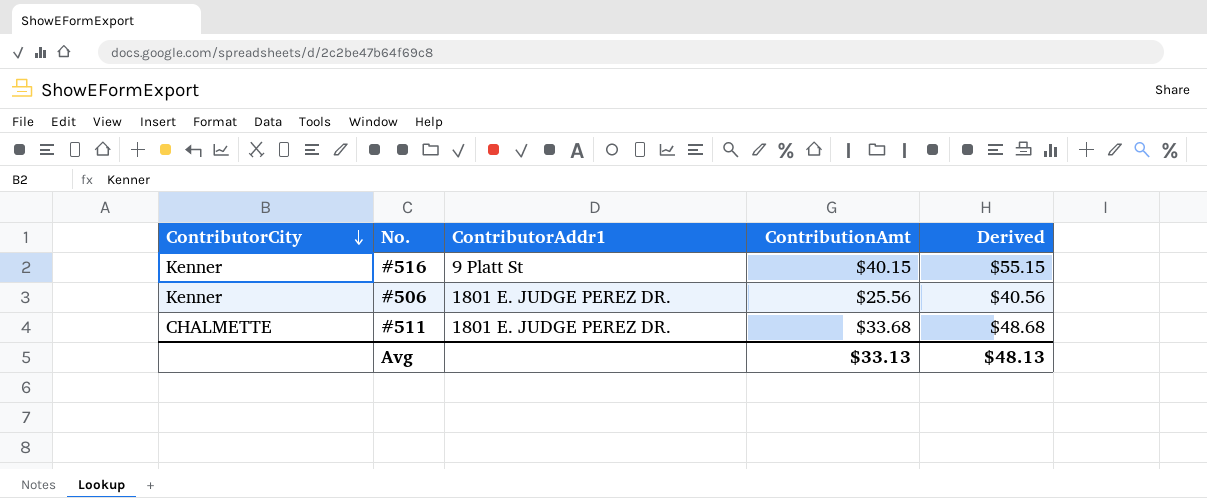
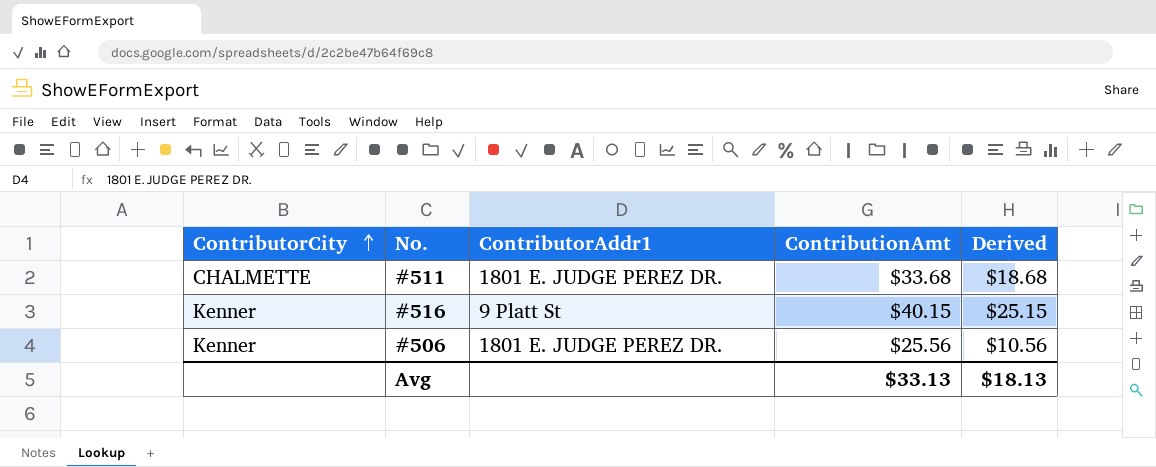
row order: ContributorCity descending -> ContributorCity ascending
column Derived | formula: [ContributionAmt] + 15 -> [ContributionAmt] - 15
Avg | Derived: $48.13 -> $18.13

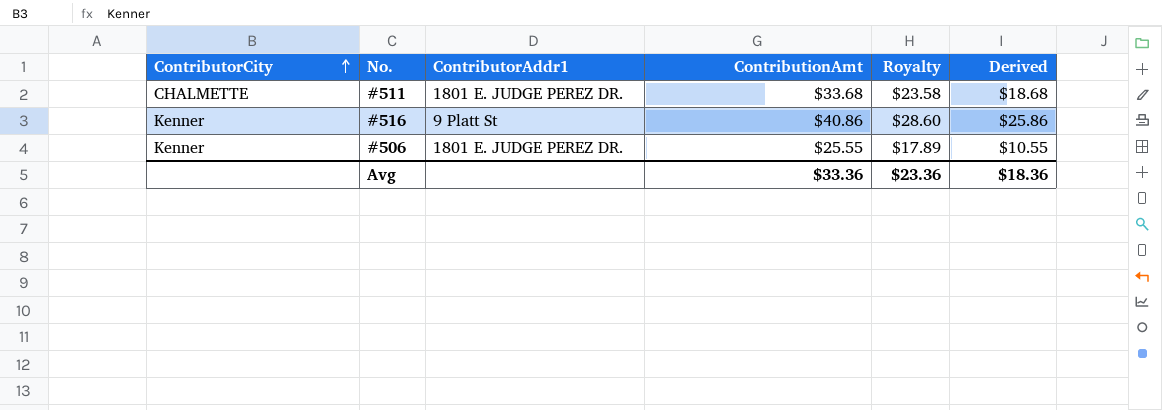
column Royalty | formula: none -> [ContributionAmt] * 0.7
#516 | ContributionAmt: $40.15 -> $40.86
#516 | Derived: $25.15 -> $25.86
#506 | ContributionAmt: $25.56 -> $25.55
#506 | Derived: $10.56 -> $10.55
Avg | ContributionAmt: $33.13 -> $33.36
Avg | Derived: $18.13 -> $18.36

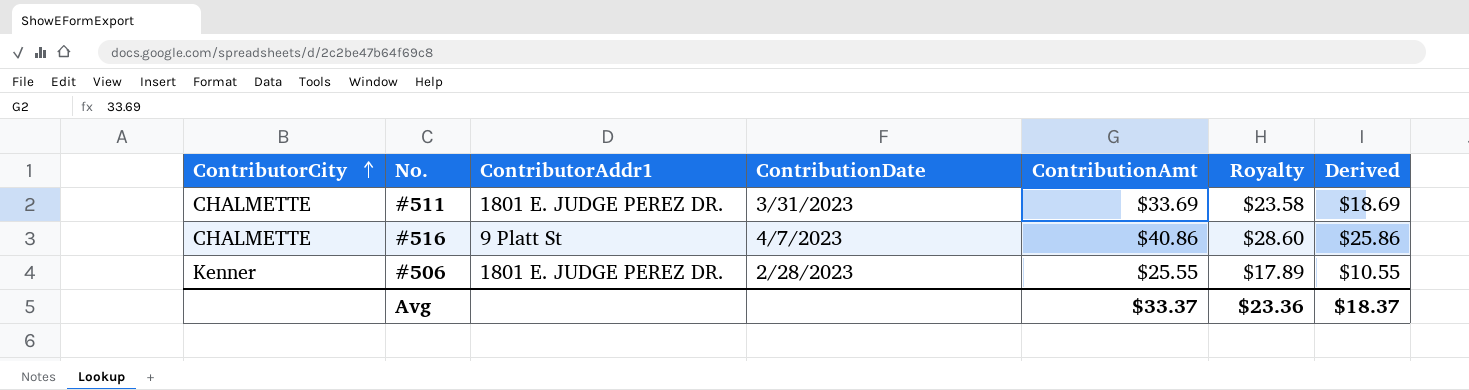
column ContributionDate | position: none -> 4
#511 | ContributionAmt: $33.68 -> $33.69
#511 | Derived: $18.68 -> $18.69
#516 | ContributorCity: Kenner -> CHALMETTE
Avg | ContributionAmt: $33.36 -> $33.37
Avg | Derived: $18.36 -> $18.37

